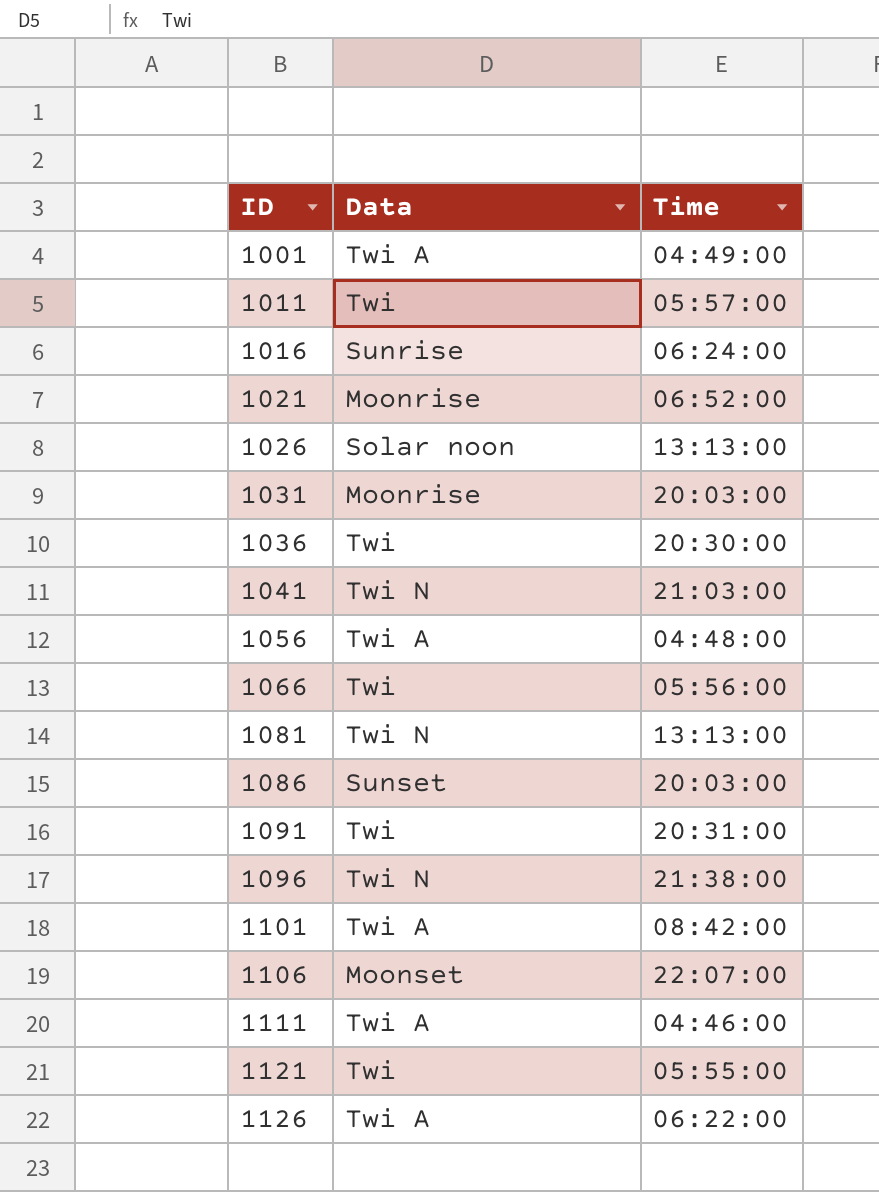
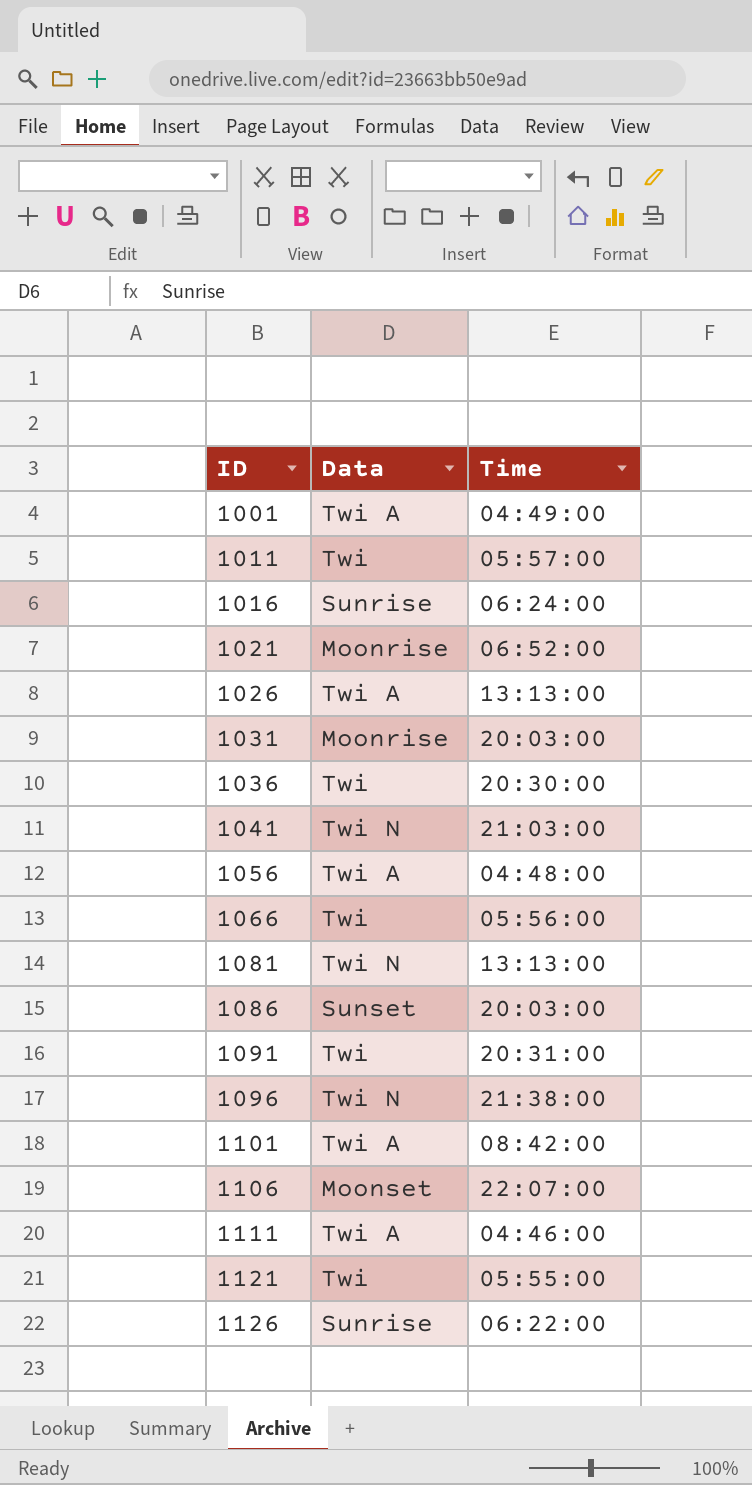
1026 | Data: Solar noon -> Twi A
1126 | Data: Twi A -> Sunrise

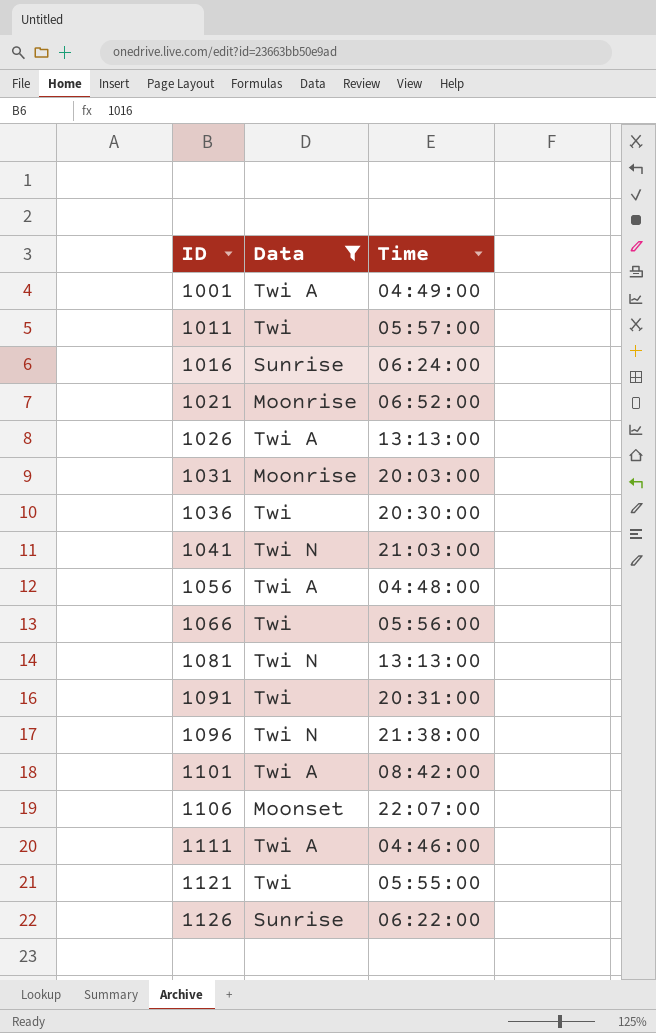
filter: none -> Data != Sunset

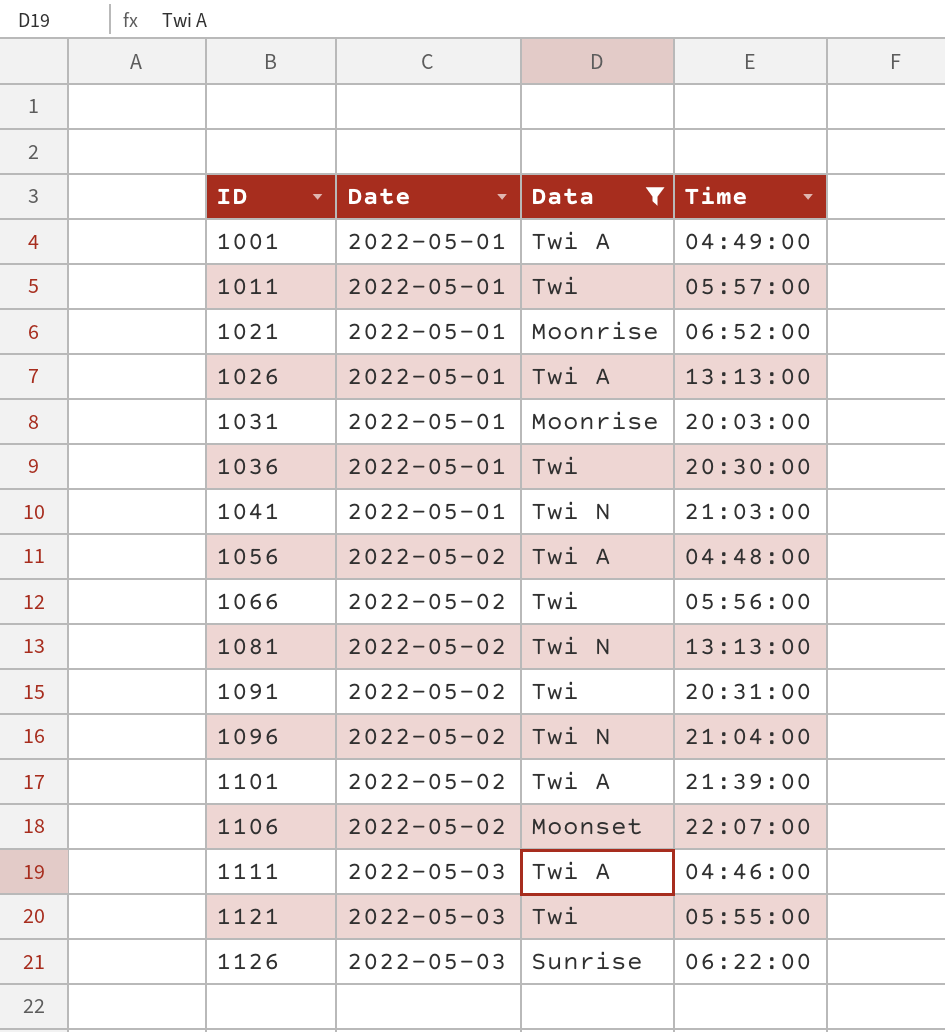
column Date | position: none -> 2
row 1016: Sunrise | 06:24:00 -> none
1096 | Time: 21:38:00 -> 21:04:00
1101 | Time: 08:42:00 -> 21:39:00

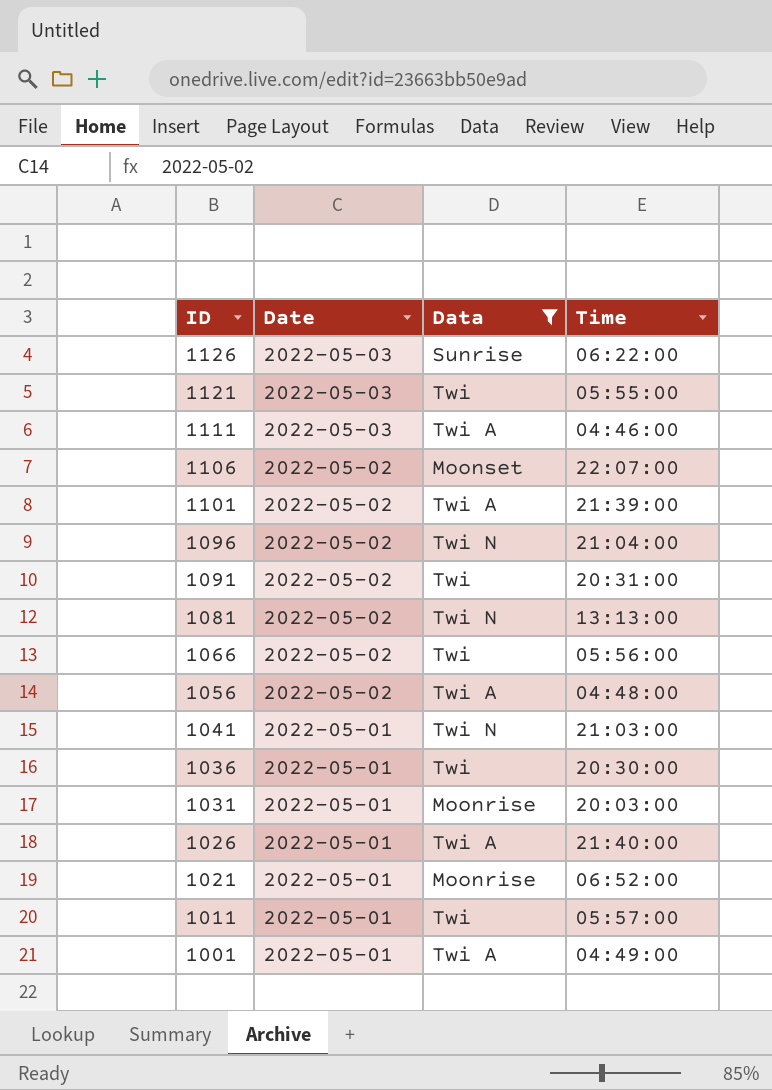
row order: ID ascending -> ID descending
1026 | Time: 13:13:00 -> 21:40:00

